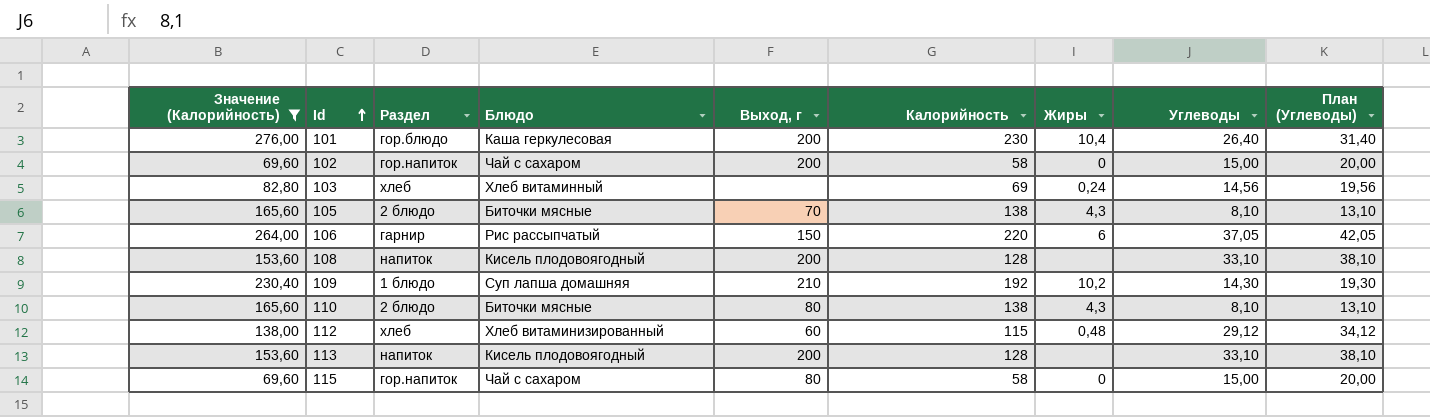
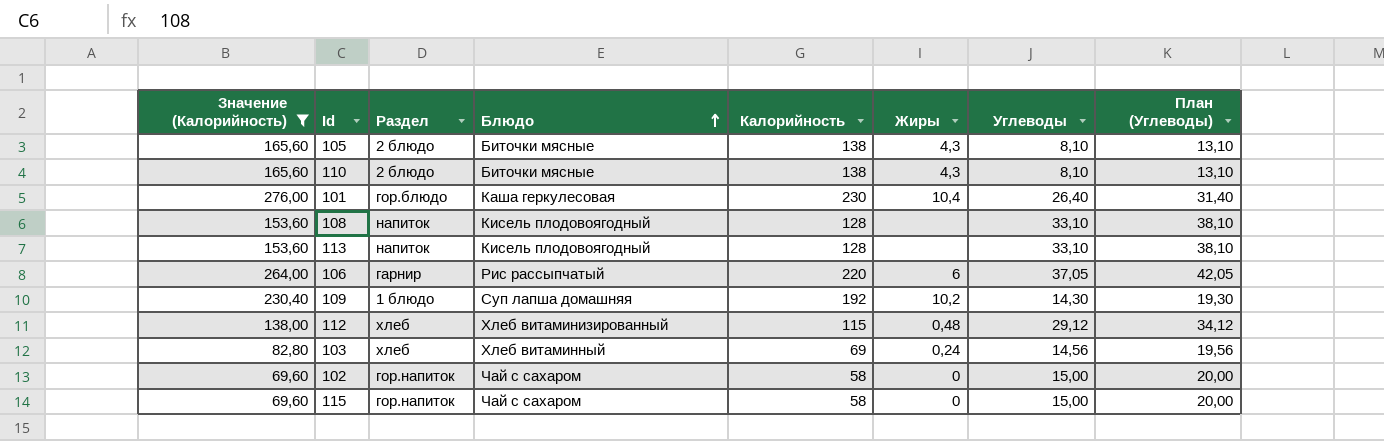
row order: Id ascending -> Блюдо ascending
column Выход, г | position: 5 -> none

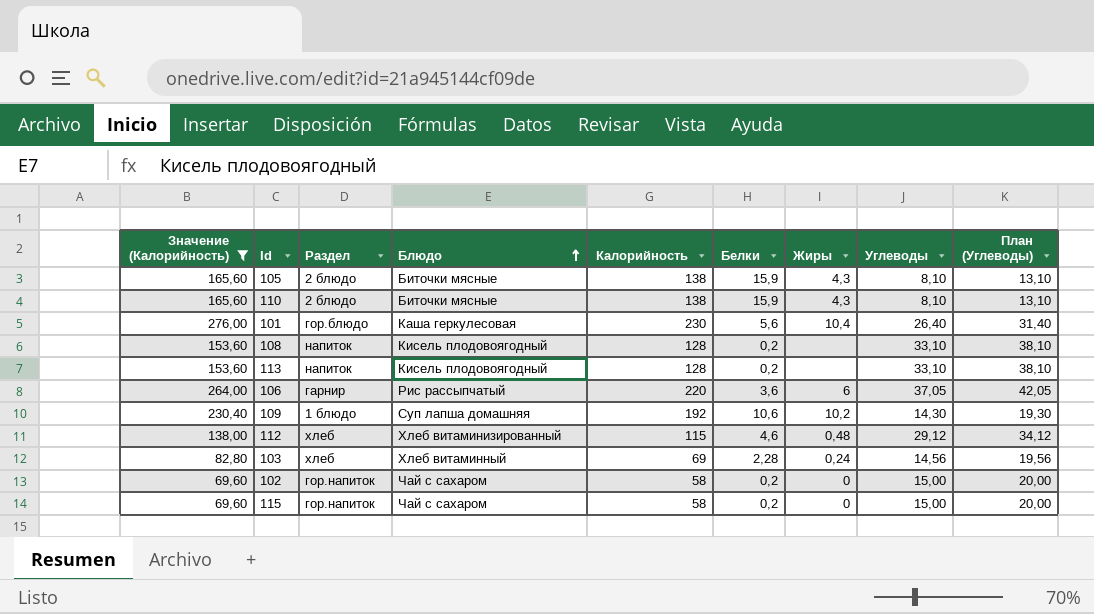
column Белки | position: none -> 6

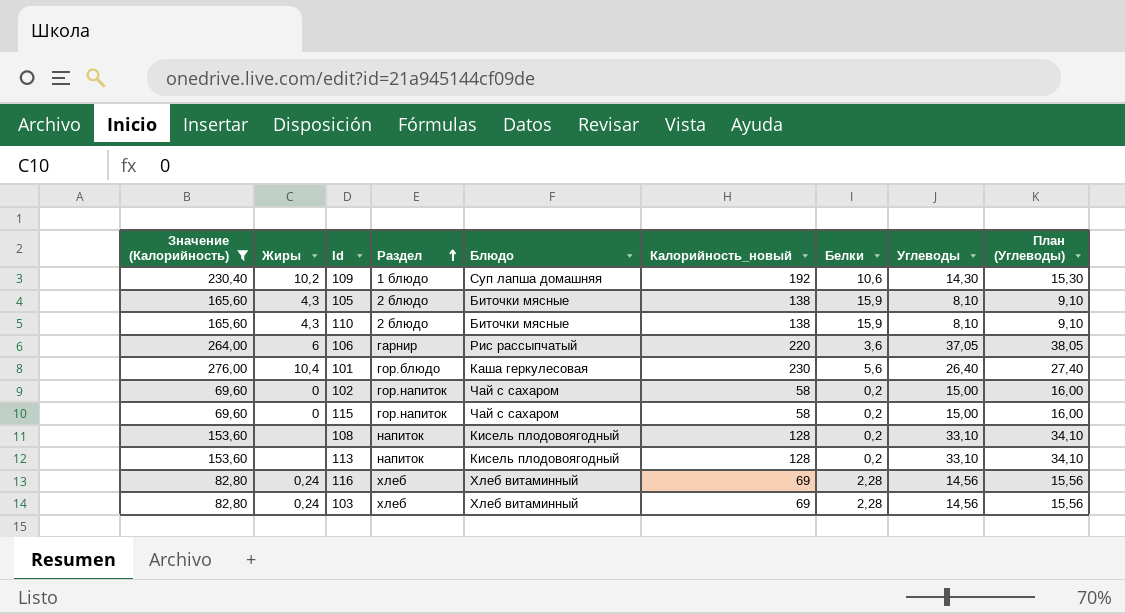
row order: Блюдо ascending -> Раздел ascending
column Жиры | position: 7 -> 2
column name: Калорийность -> Калорийность_новый
column План (Углеводы) | formula: [Углеводы] + 5 -> [Углеводы] + 1
row 112: 138,00 | хлеб | Хлеб витаминизированный | 115 | 4,6 | 0,48 | 29,12 | 34,12 -> none
row 116: none -> 82,80 | 0,24 | хлеб | Хлеб витаминный | 69 | 2,28 | 14,56 | 15,56

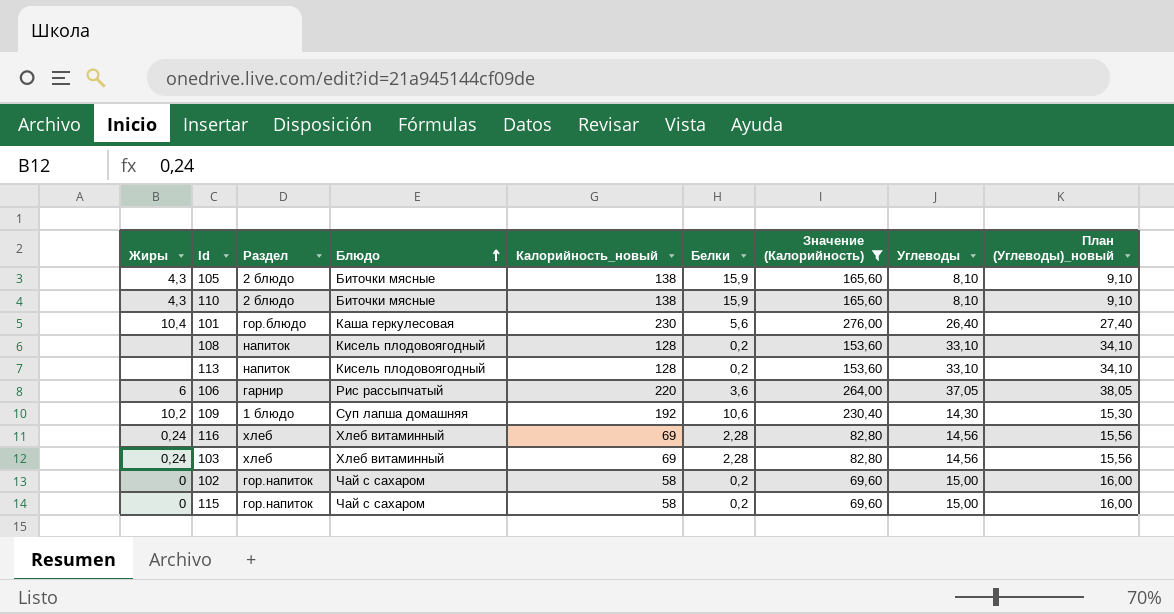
row order: Раздел ascending -> Блюдо ascending
column Значение (Калорийность) | position: 1 -> 7
column name: План (Углеводы) -> План (Углеводы)_новый

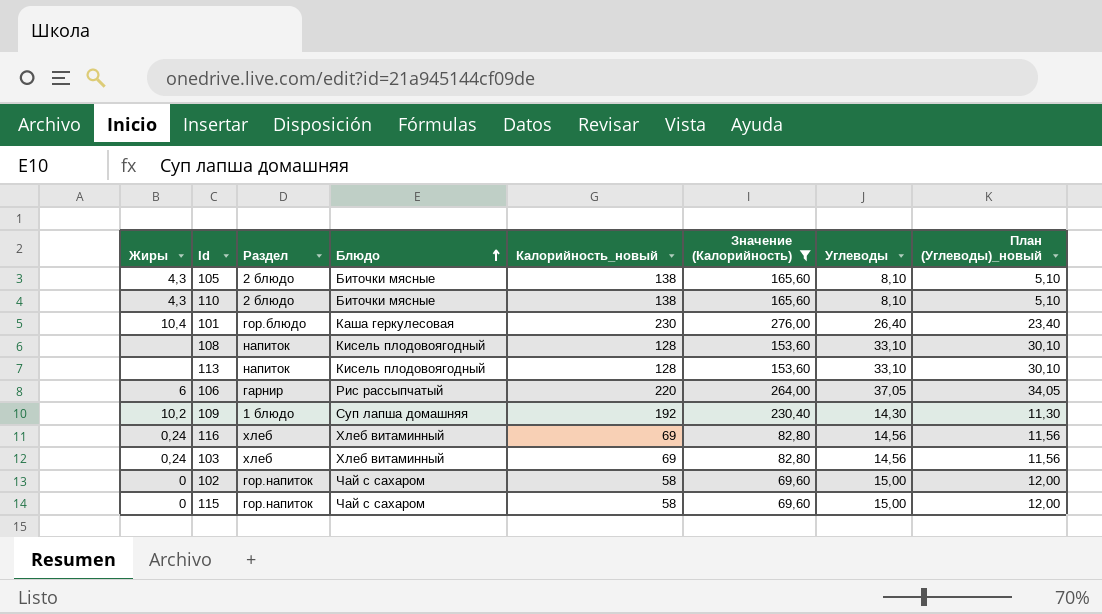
column Белки | position: 6 -> none
column План (Углеводы)_новый | formula: [Углеводы] + 1 -> [Углеводы] - 3

